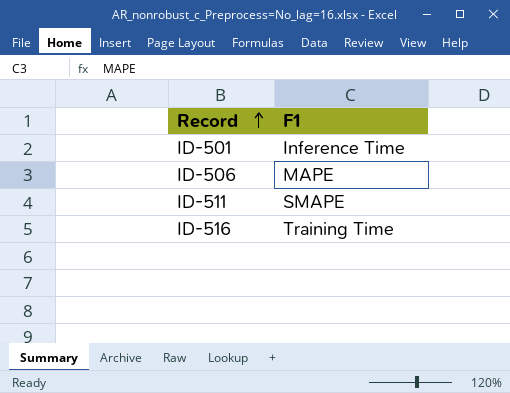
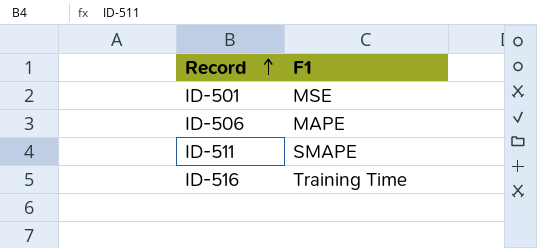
ID-501 | F1: Inference Time -> MSE

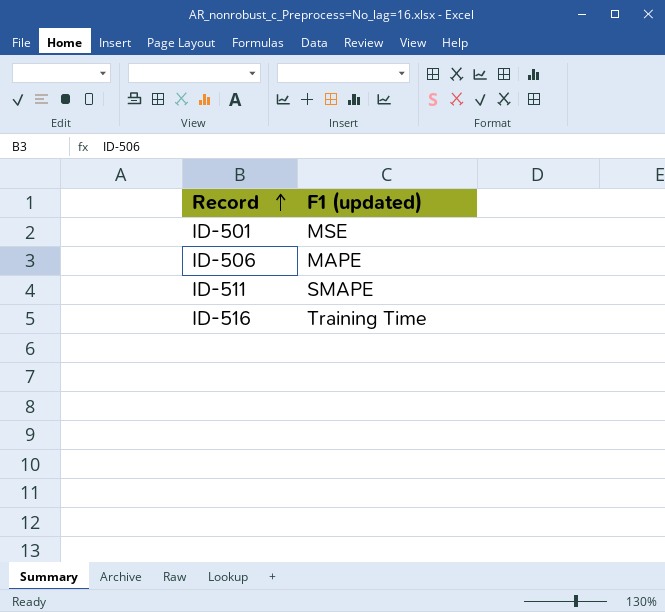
column name: F1 -> F1 (updated)

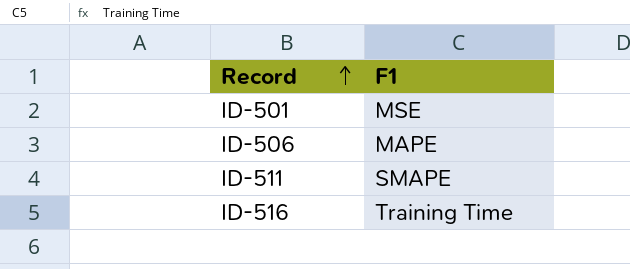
column name: F1 (updated) -> F1

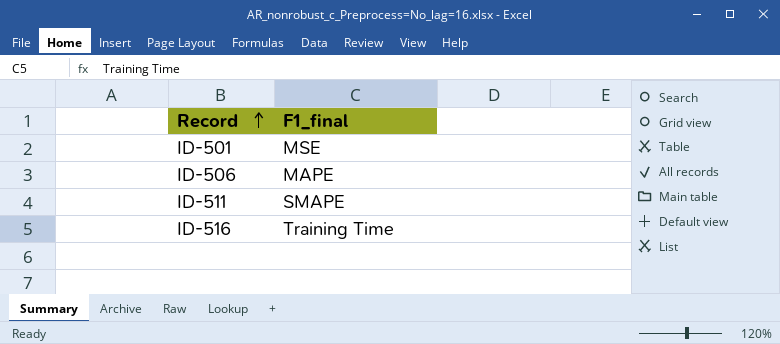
column name: F1 -> F1_final

